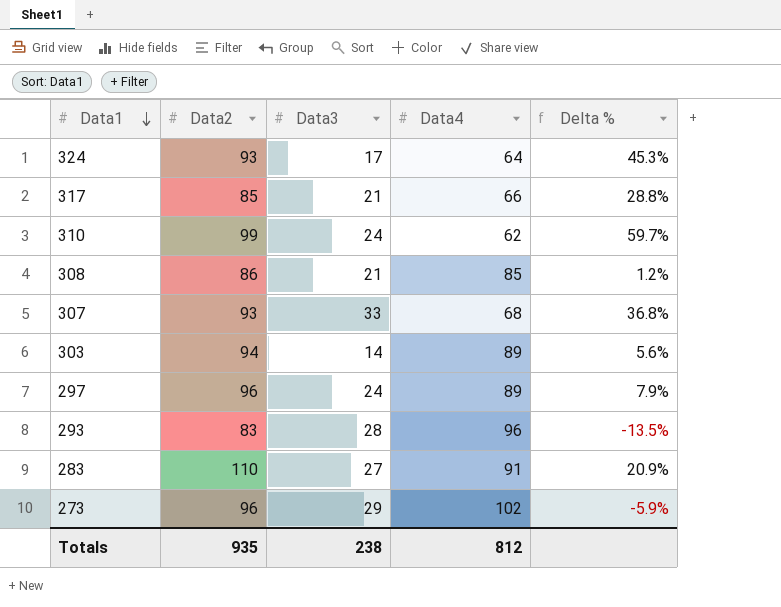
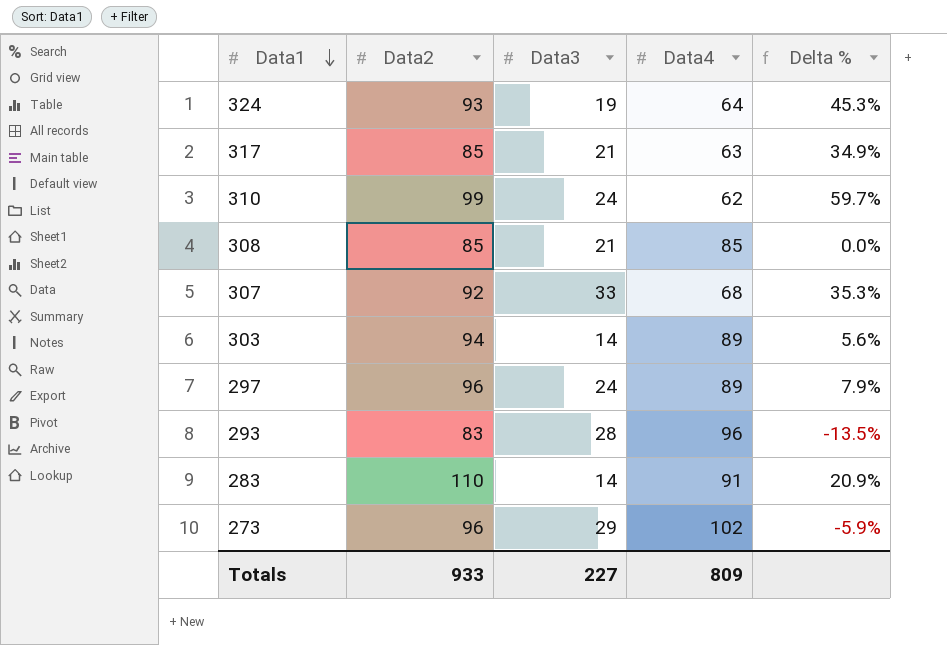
324 | Data3: 17 -> 19
317 | Data4: 66 -> 63
317 | Delta %: 28.8% -> 34.9%
308 | Data2: 86 -> 85
308 | Delta %: 1.2% -> 0.0%
307 | Data2: 93 -> 92
307 | Delta %: 36.8% -> 35.3%
283 | Data3: 27 -> 14
Totals | Data2: 935 -> 933
Totals | Data3: 238 -> 227
Totals | Data4: 812 -> 809

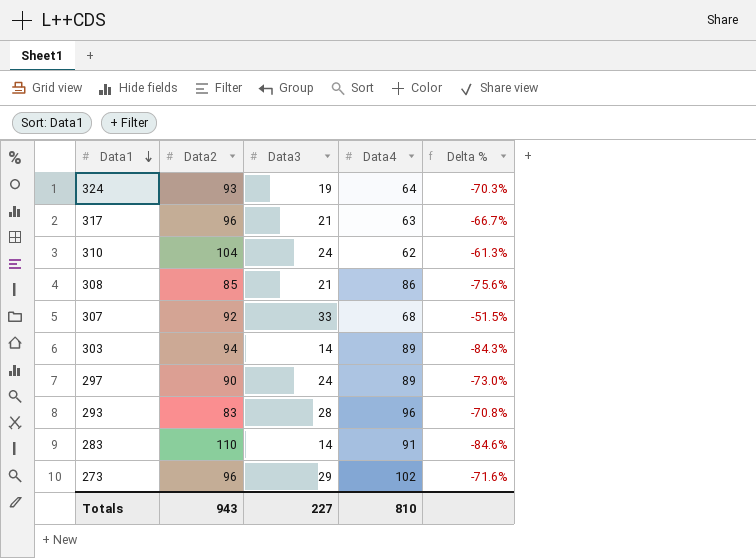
column Delta % | formula: ([Data2] - [Data4]) / [Data4] -> ([Data3] - [Data4]) / [Data4]
317 | Data2: 85 -> 96
310 | Data2: 99 -> 104
308 | Data4: 85 -> 86
297 | Data2: 96 -> 90
Totals | Data2: 933 -> 943
Totals | Data4: 809 -> 810

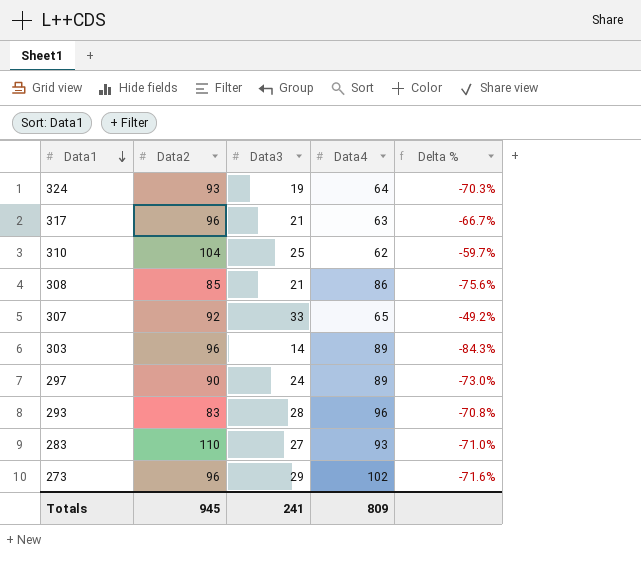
310 | Data3: 24 -> 25
310 | Delta %: -61.3% -> -59.7%
307 | Data4: 68 -> 65
307 | Delta %: -51.5% -> -49.2%
303 | Data2: 94 -> 96
283 | Data3: 14 -> 27
283 | Data4: 91 -> 93
283 | Delta %: -84.6% -> -71.0%
Totals | Data2: 943 -> 945
Totals | Data3: 227 -> 241
Totals | Data4: 810 -> 809

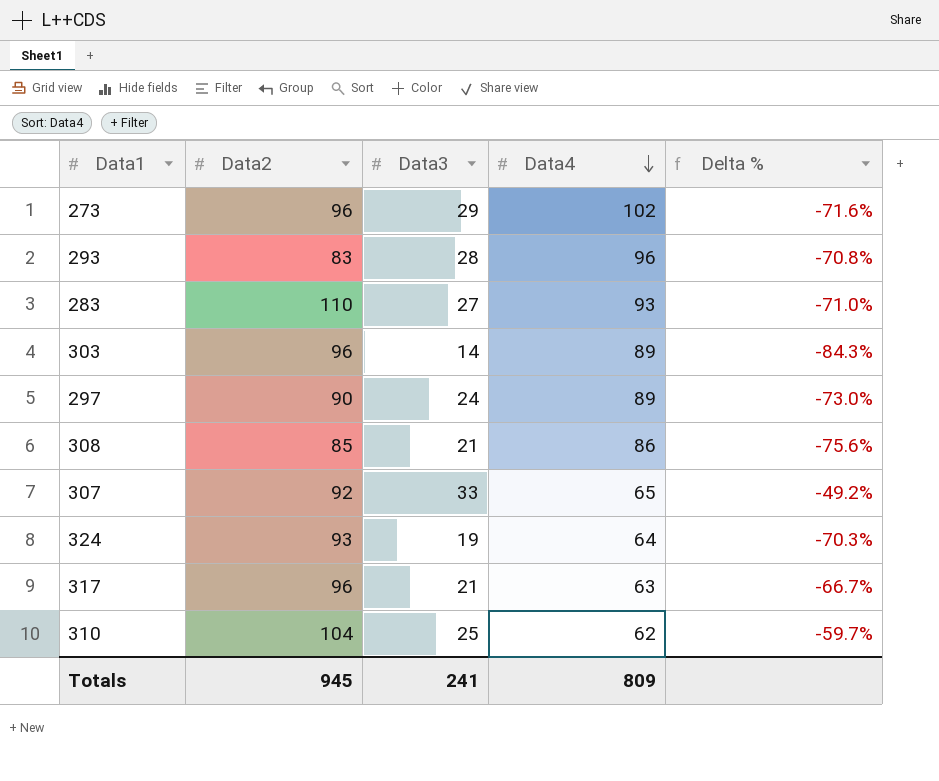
row order: Data1 descending -> Data4 descending

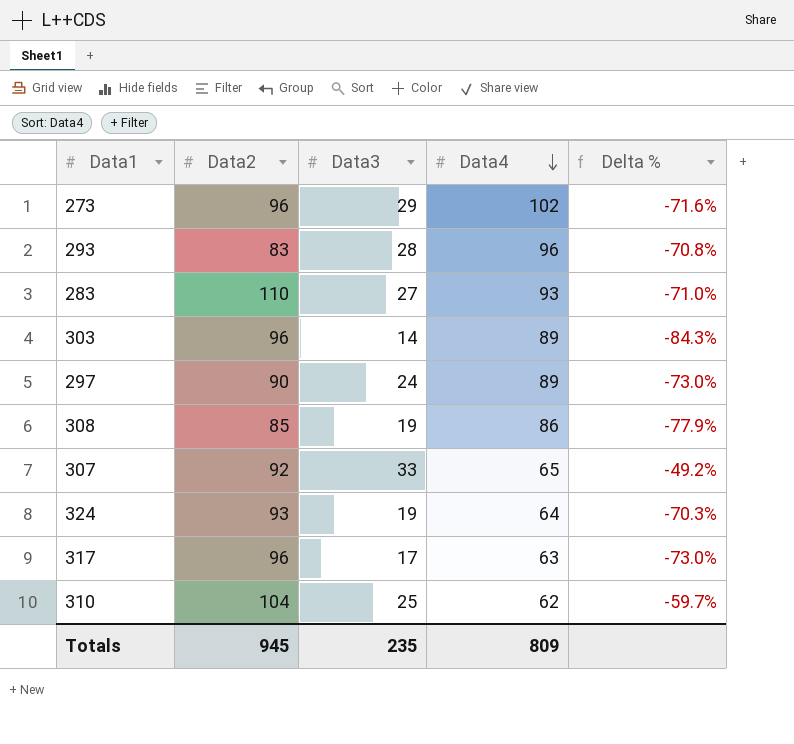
308 | Data3: 21 -> 19
308 | Delta %: -75.6% -> -77.9%
317 | Data3: 21 -> 17
317 | Delta %: -66.7% -> -73.0%
Totals | Data3: 241 -> 235

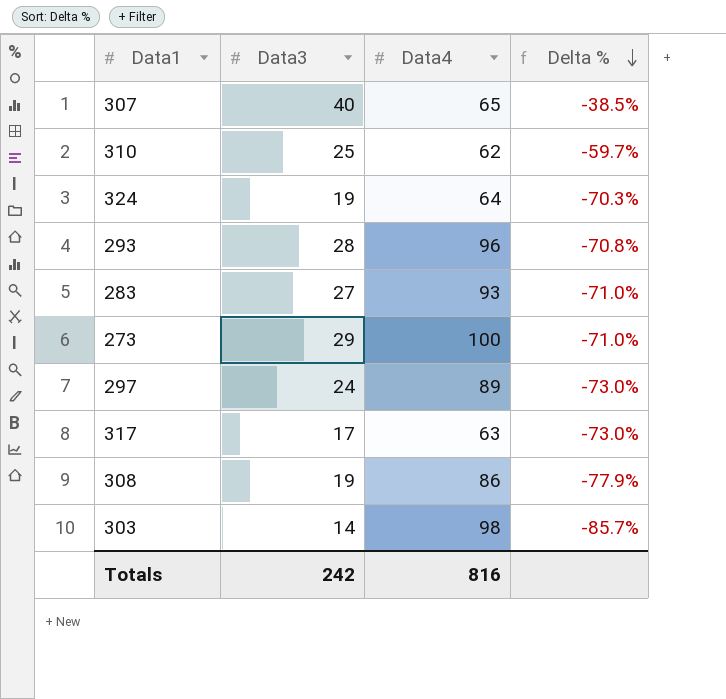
row order: Data4 descending -> Delta % descending
column Data2 | position: 2 -> none
307 | Data3: 33 -> 40
307 | Delta %: -49.2% -> -38.5%
273 | Data4: 102 -> 100
273 | Delta %: -71.6% -> -71.0%
303 | Data4: 89 -> 98
303 | Delta %: -84.3% -> -85.7%
Totals | Data3: 235 -> 242
Totals | Data4: 809 -> 816

